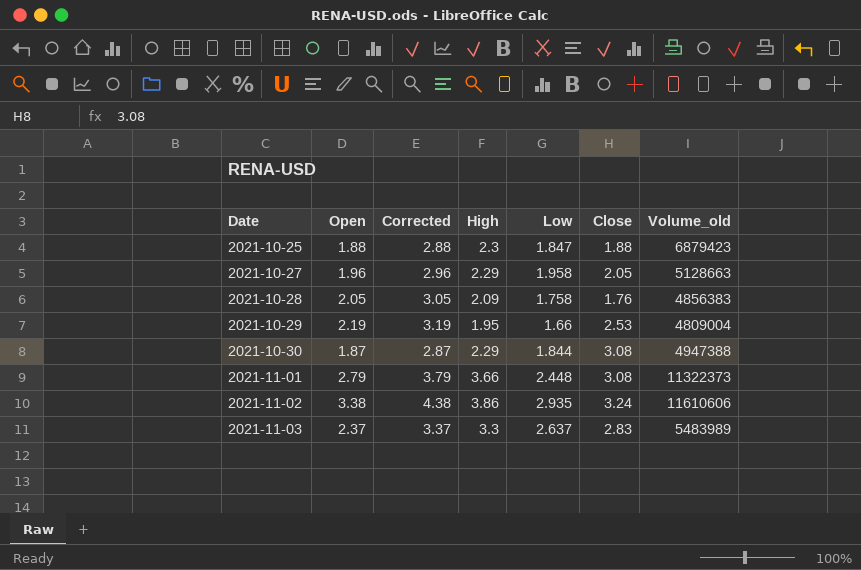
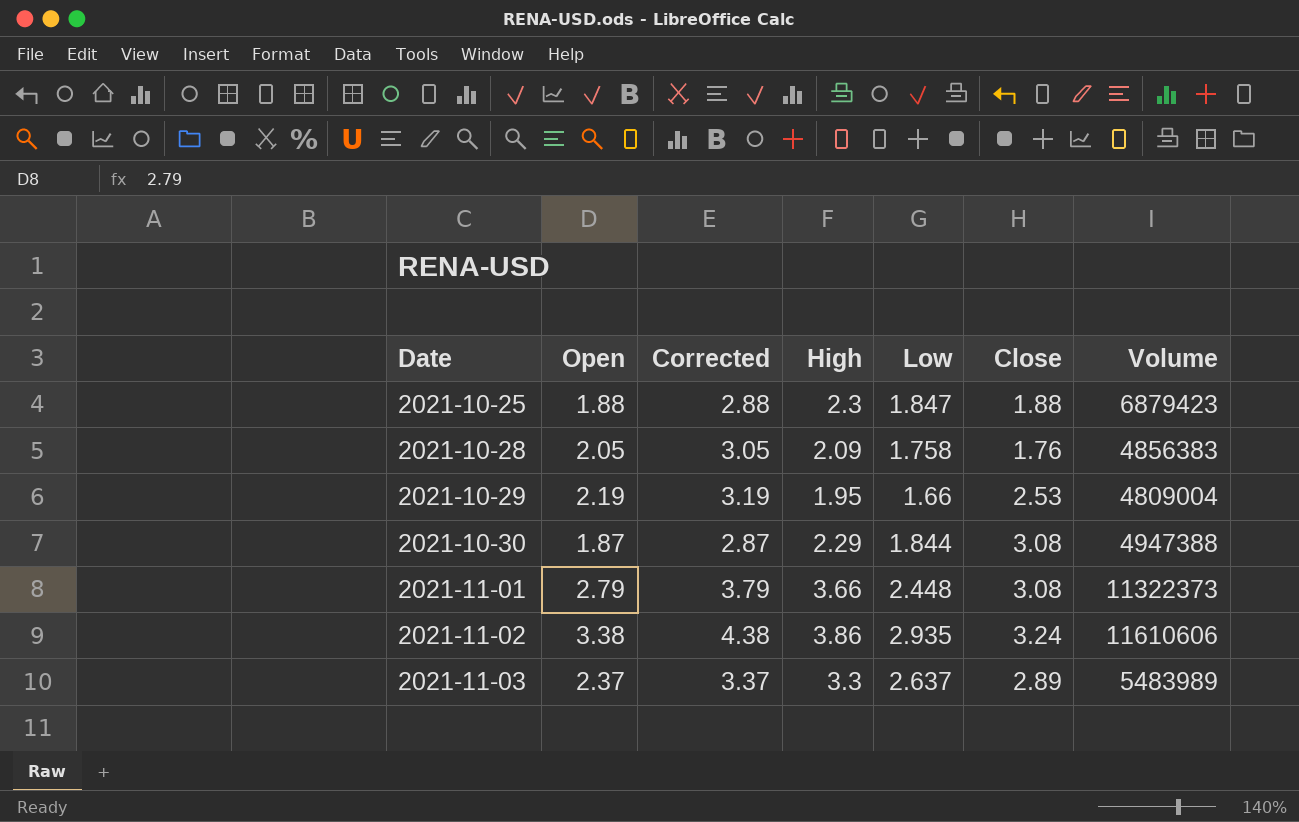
column name: Volume_old -> Volume
row 2021-10-27: 1.96 | 2.96 | 2.29 | 1.958 | 2.05 | 5128663 -> none
2021-11-03 | Close: 2.83 -> 2.89

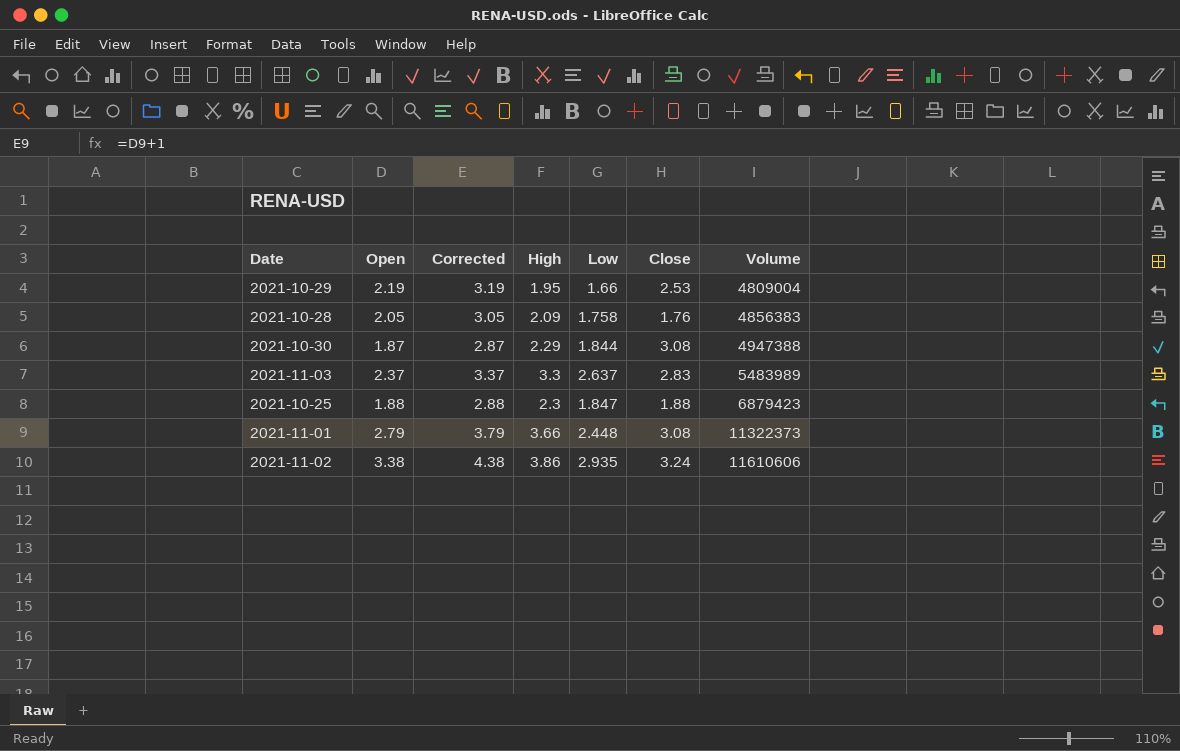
row order: Date ascending -> Volume ascending
2021-11-03 | Close: 2.89 -> 2.83

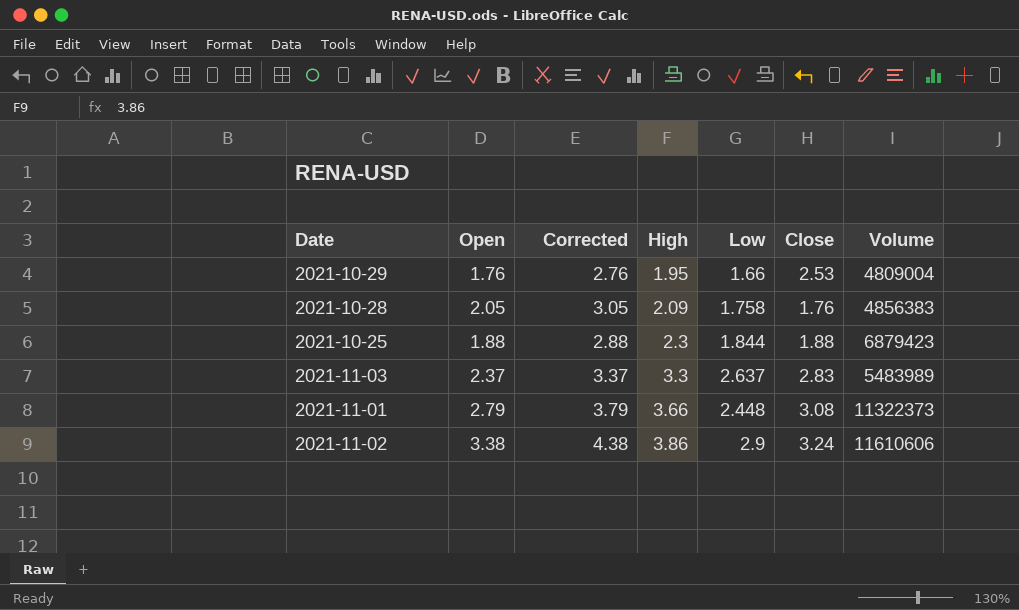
row order: Volume ascending -> High ascending
row 2021-10-30: 1.87 | 2.87 | 2.29 | 1.844 | 3.08 | 4947388 -> none
2021-10-29 | Open: 2.19 -> 1.76
2021-10-29 | Corrected: 3.19 -> 2.76
2021-10-25 | Low: 1.847 -> 1.844
2021-11-02 | Low: 2.935 -> 2.9

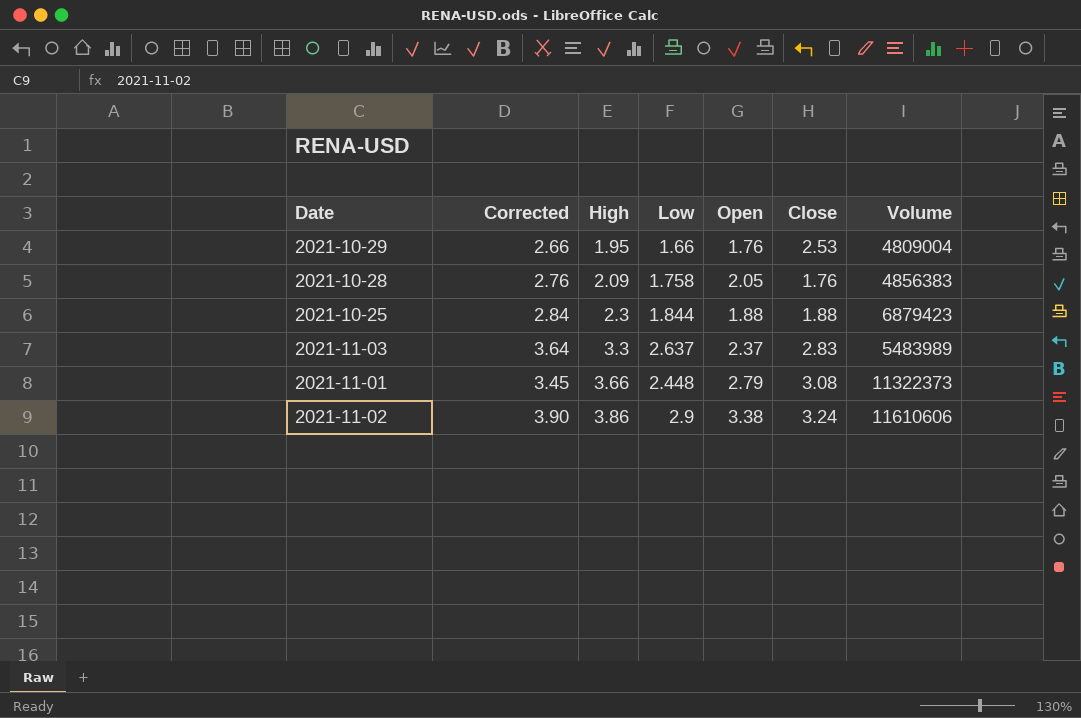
column Corrected | formula: [Open] + 1 -> [Low] + 1
column Open | position: 2 -> 5

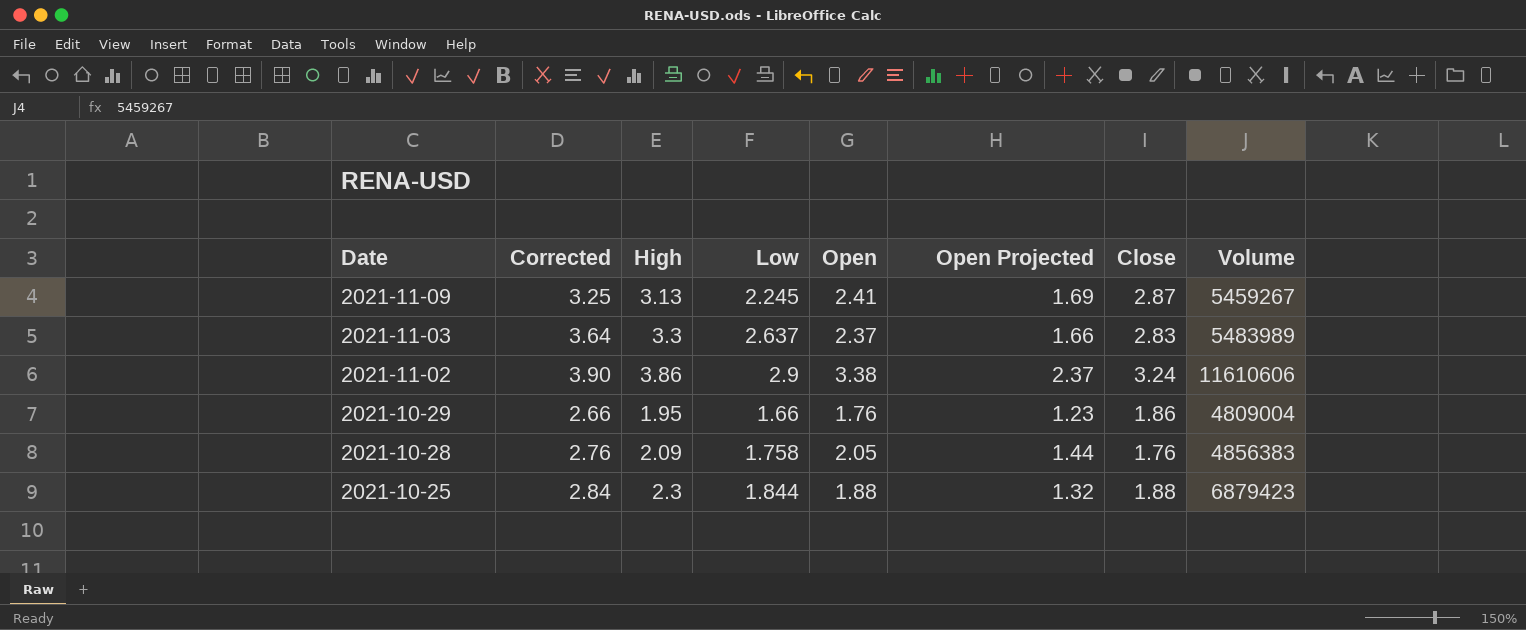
row order: High ascending -> Date descending
column Open Projected | formula: none -> [Open] * 0.7
row 2021-11-01: 3.45 | 3.66 | 2.448 | 2.79 | 3.08 | 11322373 -> none
row 2021-11-09: none -> 3.25 | 3.13 | 2.245 | 2.41 | 1.69 | 2.87 | 5459267
2021-10-29 | Close: 2.53 -> 1.86

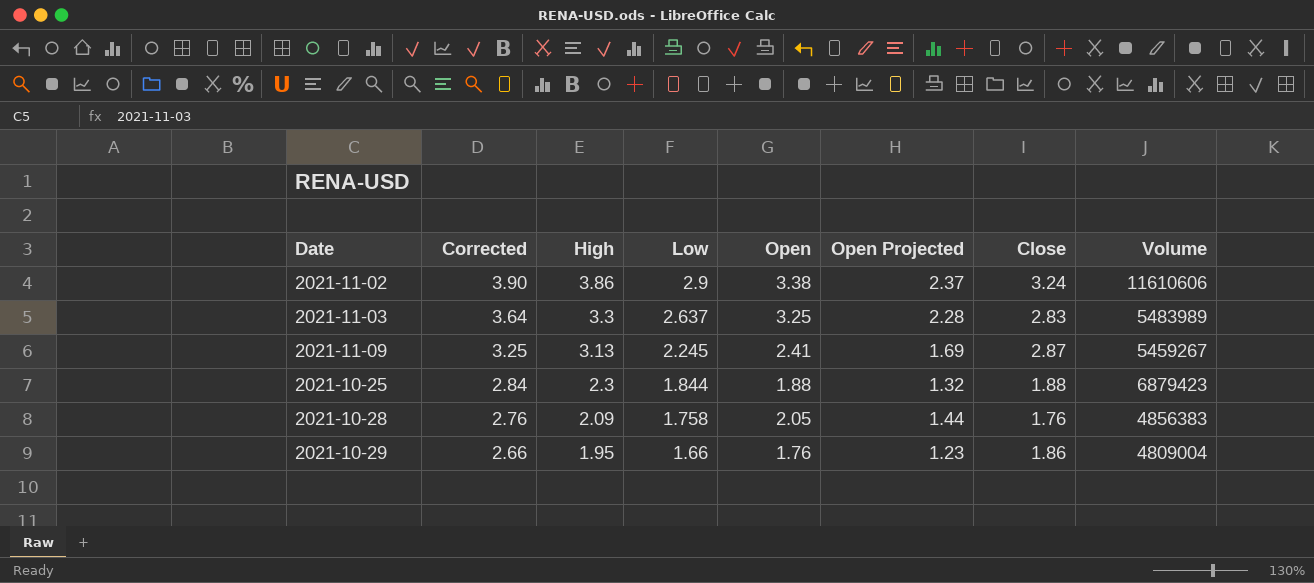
row order: Date descending -> Corrected descending
2021-11-03 | Open: 2.37 -> 3.25
2021-11-03 | Open Projected: 1.66 -> 2.28

